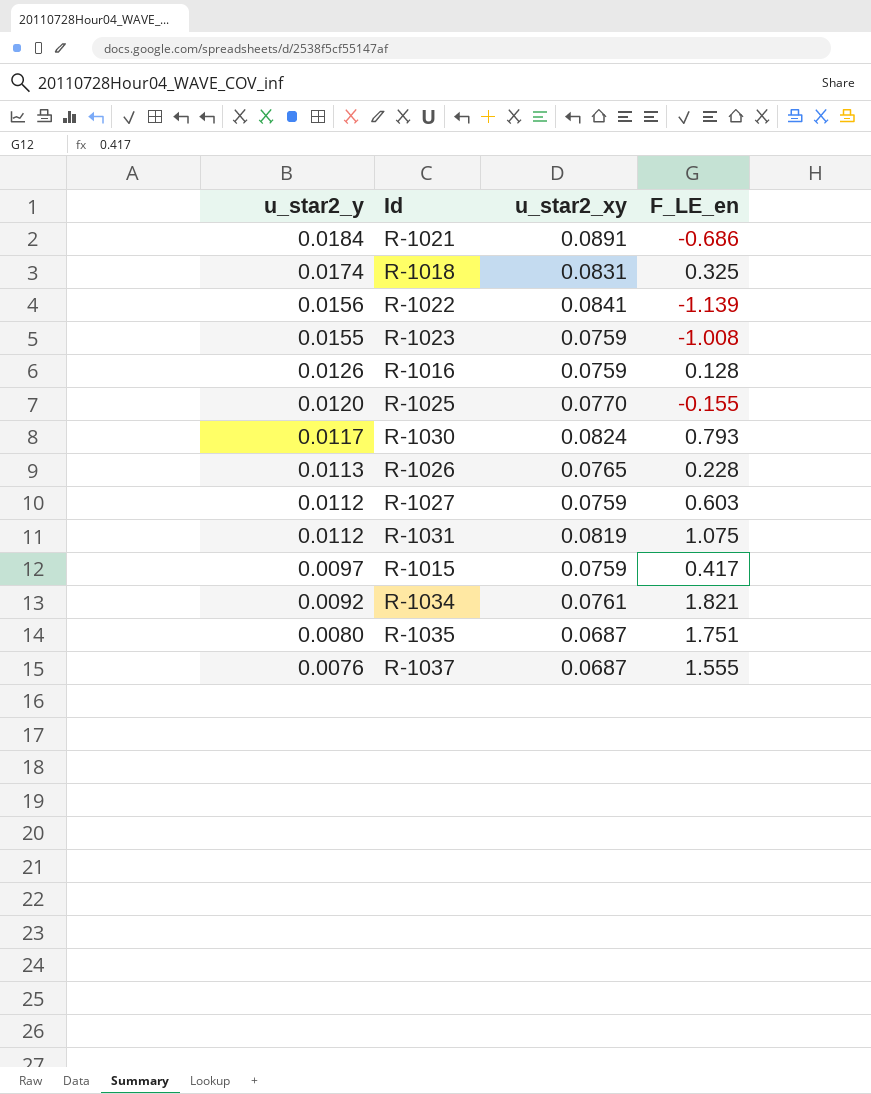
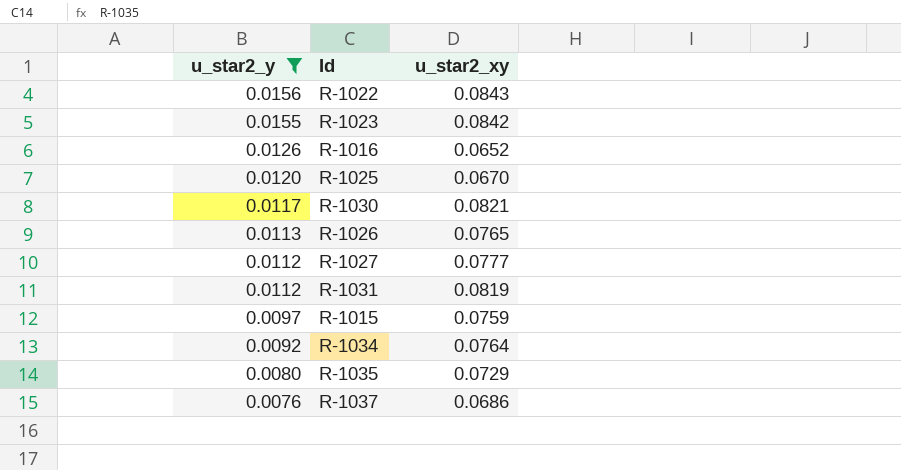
filter: none -> u_star2_y <= 0.0156
column F_LE_en | position: 4 -> none
R-1022 | u_star2_xy: 0.0841 -> 0.0843
R-1023 | u_star2_xy: 0.0759 -> 0.0842
R-1016 | u_star2_xy: 0.0759 -> 0.0652
R-1025 | u_star2_xy: 0.0770 -> 0.0670
R-1030 | u_star2_xy: 0.0824 -> 0.0821
R-1027 | u_star2_xy: 0.0759 -> 0.0777
R-1034 | u_star2_xy: 0.0761 -> 0.0764
R-1035 | u_star2_xy: 0.0687 -> 0.0729
R-1037 | u_star2_xy: 0.0687 -> 0.0686

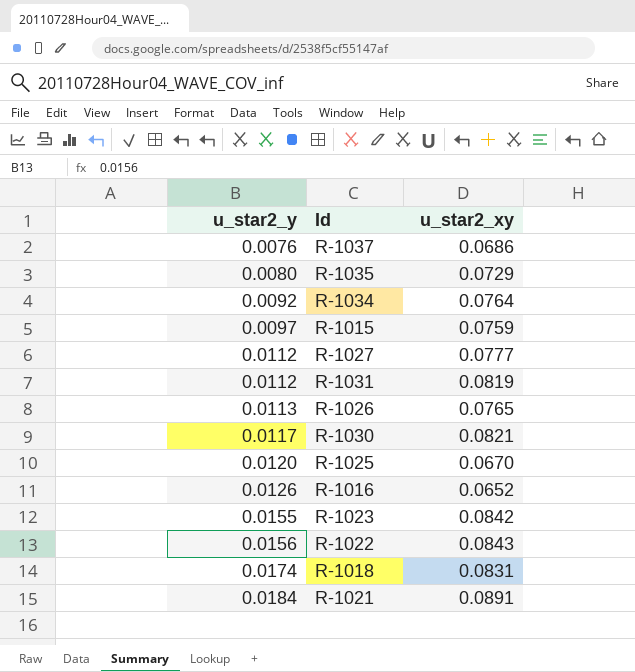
filter: u_star2_y <= 0.0156 -> none
row order: u_star2_y descending -> u_star2_y ascending

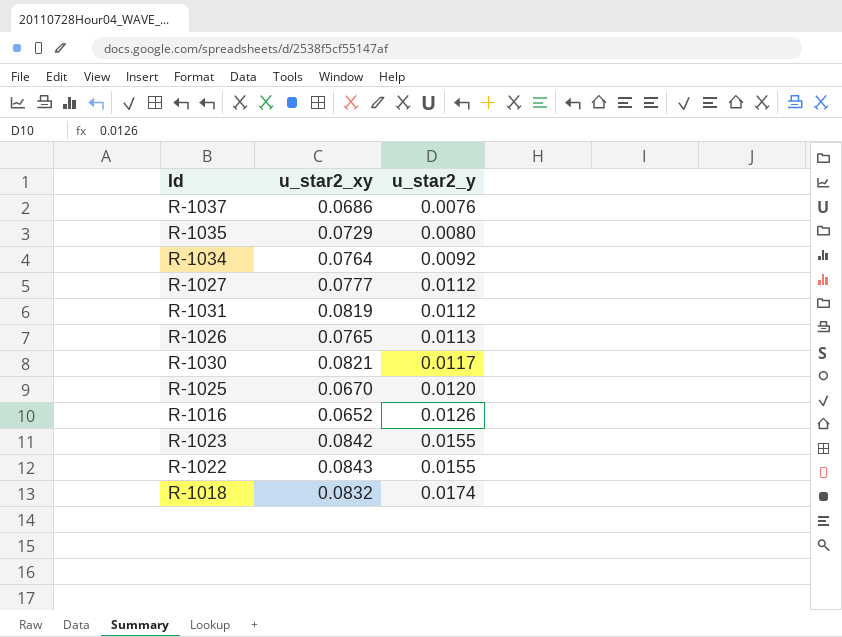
column u_star2_y | position: 1 -> 3
row R-1015: 0.0097 | 0.0759 -> none
row R-1021: 0.0184 | 0.0891 -> none
R-1022 | u_star2_y: 0.0156 -> 0.0155
R-1018 | u_star2_xy: 0.0831 -> 0.0832

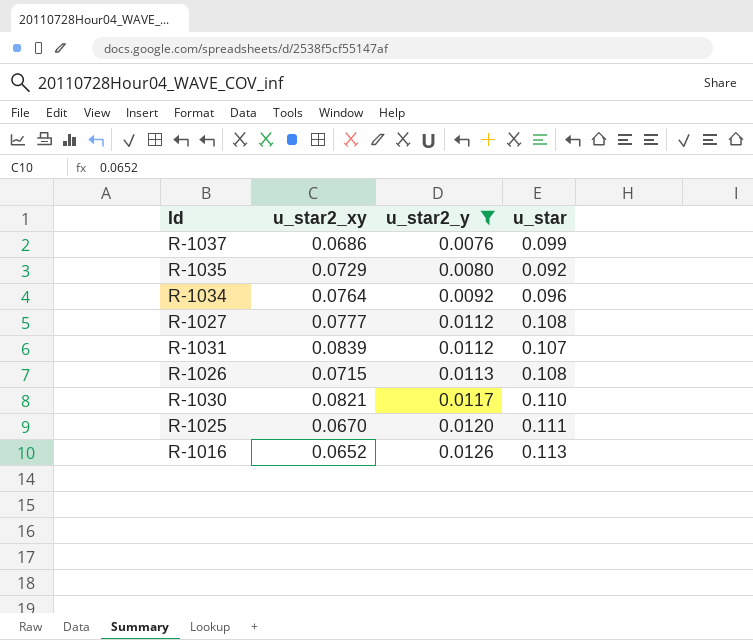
filter: none -> u_star2_y <= 0.0126
column u_star | position: none -> 4
R-1031 | u_star2_xy: 0.0819 -> 0.0839
R-1026 | u_star2_xy: 0.0765 -> 0.0715

